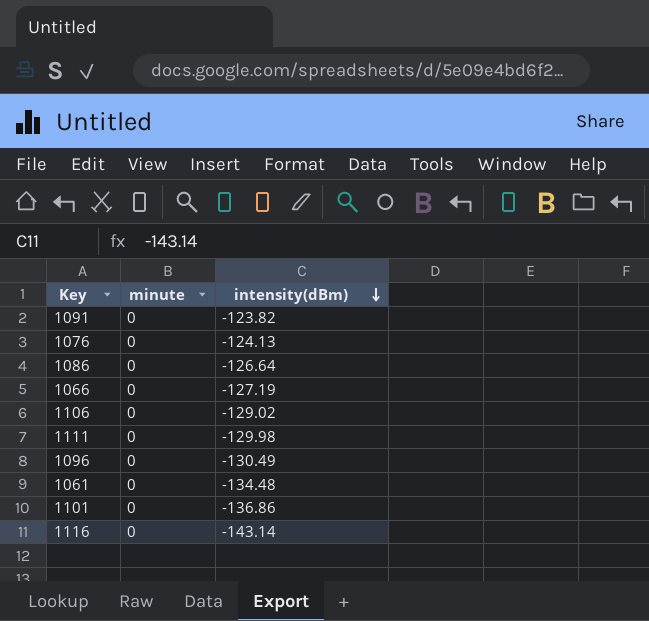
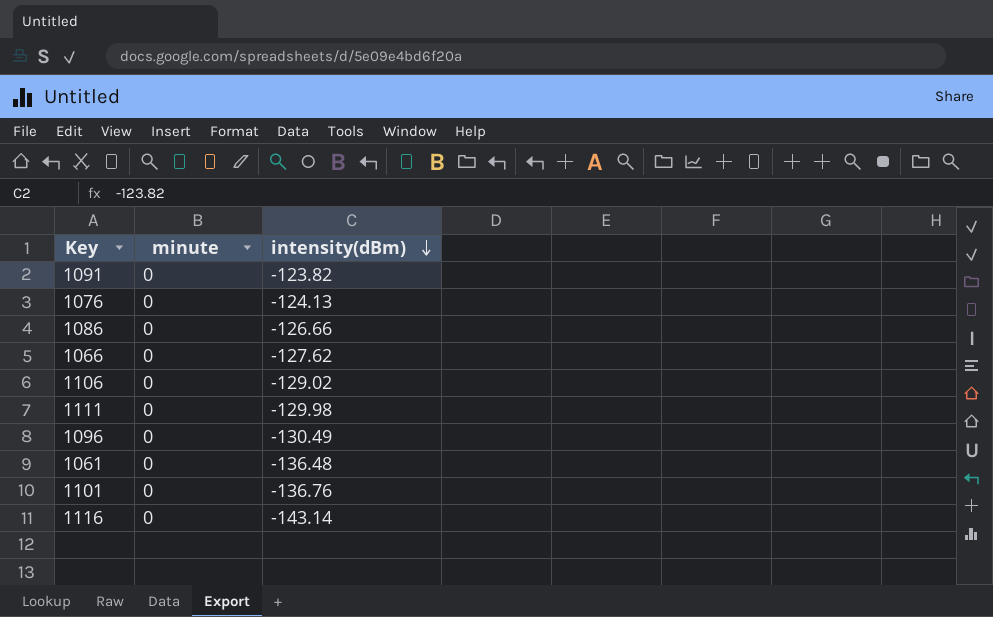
1086 | intensity(dBm): -126.64 -> -126.66
1066 | intensity(dBm): -127.19 -> -127.62
1061 | intensity(dBm): -134.48 -> -136.48
1101 | intensity(dBm): -136.86 -> -136.76

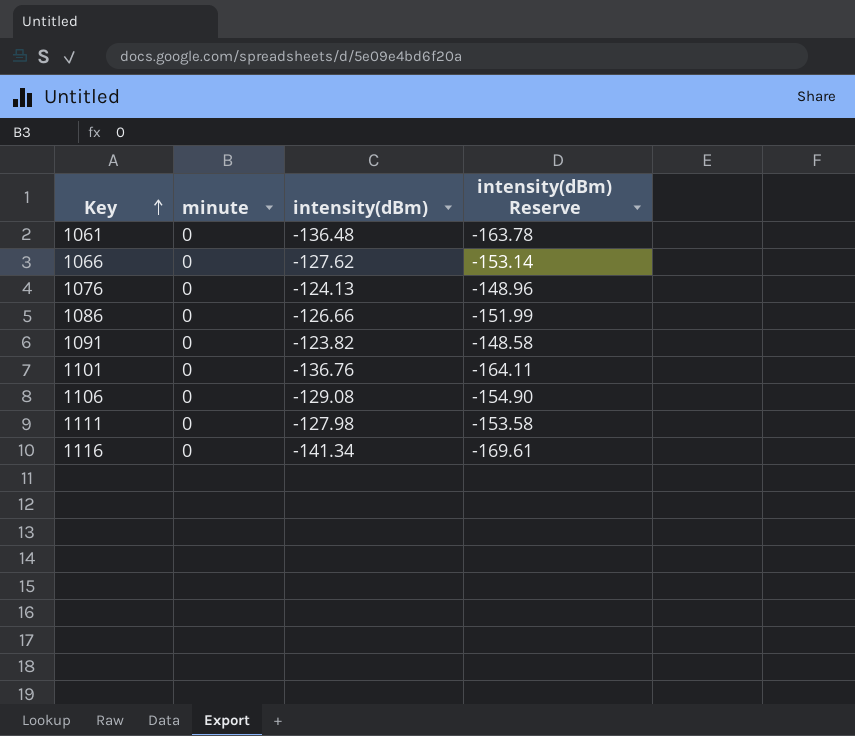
row order: intensity(dBm) descending -> Key ascending
column intensity(dBm) Reserve | formula: none -> [intensity(dBm)] * 1.2
row 1096: 0 | -130.49 -> none
1106 | intensity(dBm): -129.02 -> -129.08
1111 | intensity(dBm): -129.98 -> -127.98
1116 | intensity(dBm): -143.14 -> -141.34

